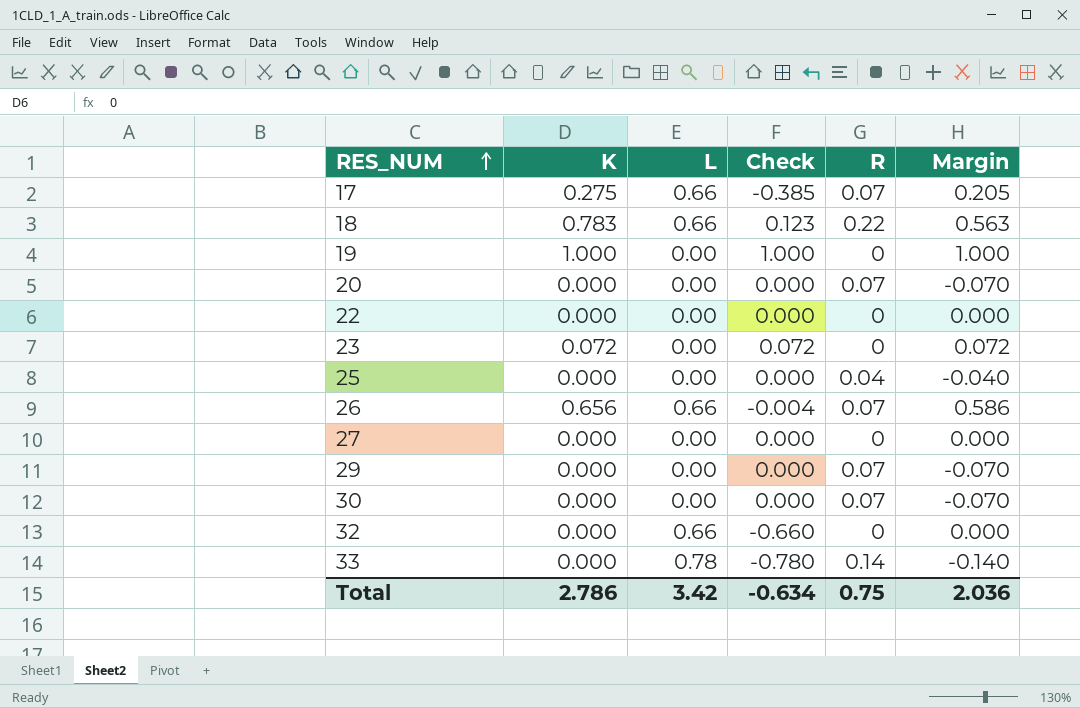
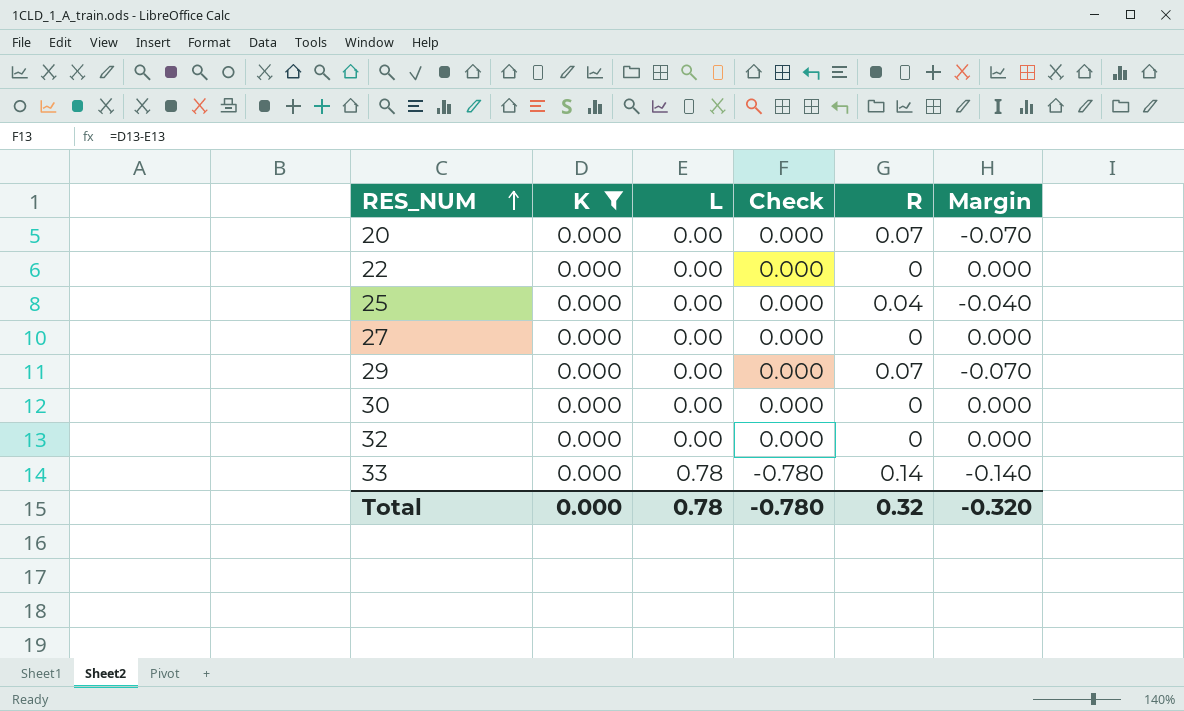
filter: none -> K = 0.000
30 | R: 0.07 -> 0
30 | Margin: -0.070 -> 0.000
32 | L: 0.66 -> 0.00
32 | Check: -0.660 -> 0.000
Total | K: 2.786 -> 0.000
Total | L: 3.42 -> 0.78
Total | Check: -0.634 -> -0.780
Total | R: 0.75 -> 0.32
Total | Margin: 2.036 -> -0.320

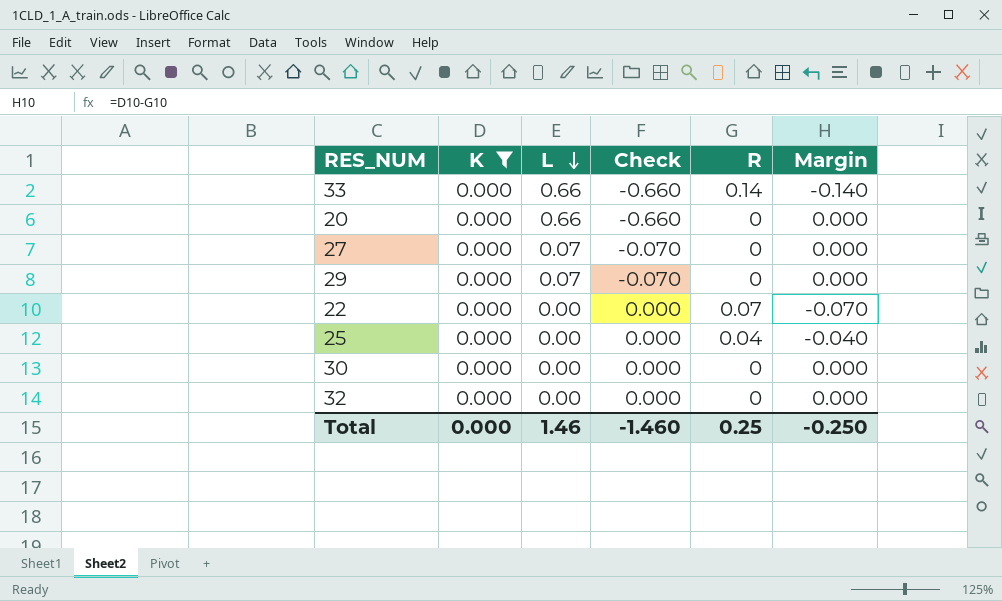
row order: RES_NUM ascending -> L descending
33 | L: 0.78 -> 0.66
33 | Check: -0.780 -> -0.660
20 | L: 0.00 -> 0.66
20 | Check: 0.000 -> -0.660
20 | R: 0.07 -> 0
20 | Margin: -0.070 -> 0.000
27 | L: 0.00 -> 0.07
27 | Check: 0.000 -> -0.070
29 | L: 0.00 -> 0.07
29 | Check: 0.000 -> -0.070
29 | R: 0.07 -> 0
29 | Margin: -0.070 -> 0.000
22 | R: 0 -> 0.07
22 | Margin: 0.000 -> -0.070
Total | L: 0.78 -> 1.46
Total | Check: -0.780 -> -1.460
Total | R: 0.32 -> 0.25
Total | Margin: -0.320 -> -0.250

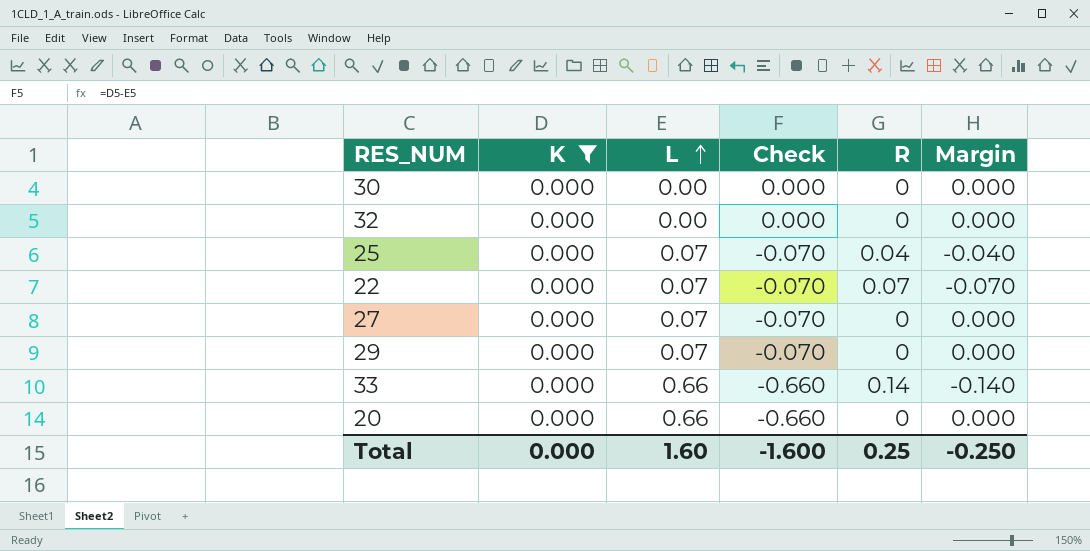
row order: L descending -> L ascending
25 | L: 0.00 -> 0.07
25 | Check: 0.000 -> -0.070
22 | L: 0.00 -> 0.07
22 | Check: 0.000 -> -0.070
Total | L: 1.46 -> 1.60
Total | Check: -1.460 -> -1.600

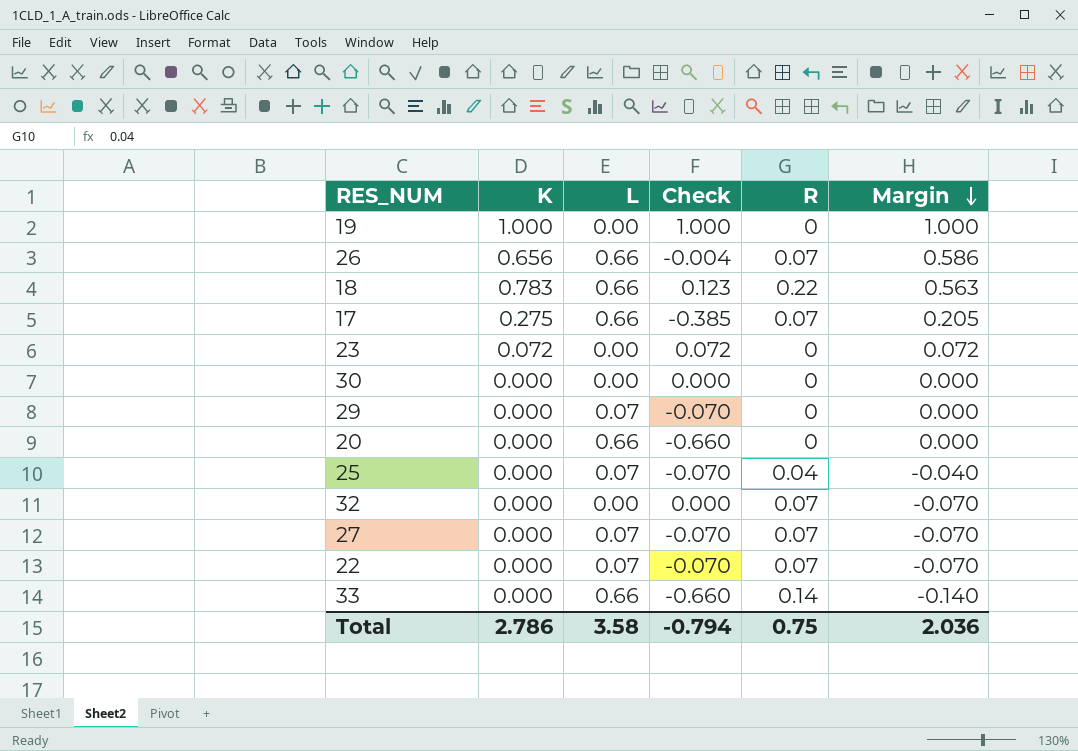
filter: K = 0.000 -> none
row order: L ascending -> Margin descending
32 | R: 0 -> 0.07
32 | Margin: 0.000 -> -0.070
27 | R: 0 -> 0.07
27 | Margin: 0.000 -> -0.070
Total | K: 0.000 -> 2.786
Total | L: 1.60 -> 3.58
Total | Check: -1.600 -> -0.794
Total | R: 0.25 -> 0.75
Total | Margin: -0.250 -> 2.036

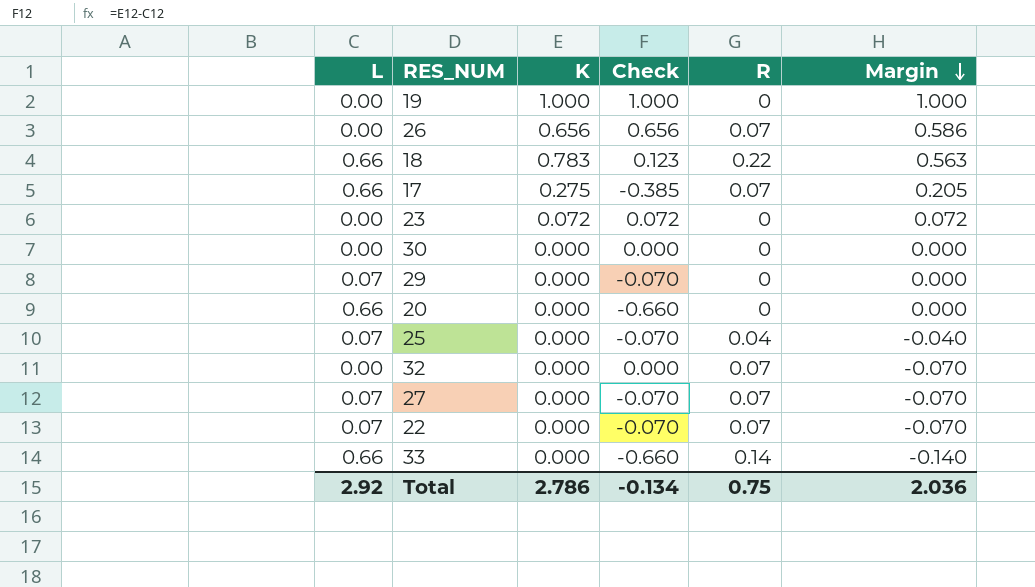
column L | position: 3 -> 1
26 | L: 0.66 -> 0.00
26 | Check: -0.004 -> 0.656
Total | L: 3.58 -> 2.92
Total | Check: -0.794 -> -0.134

